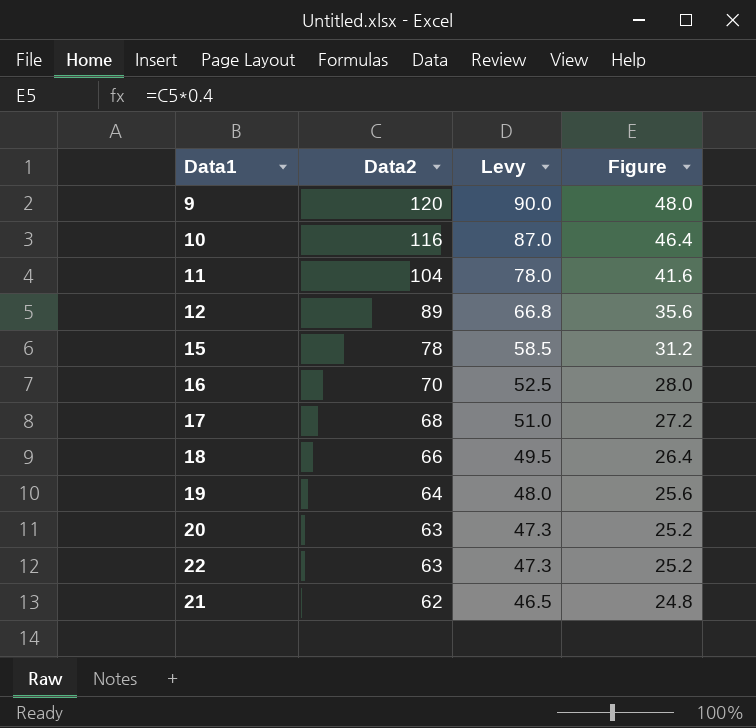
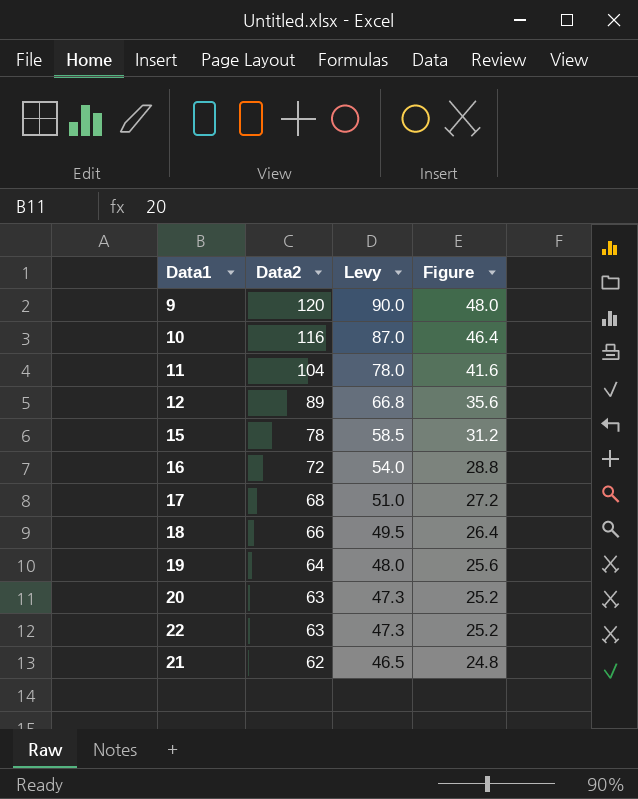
16 | Data2: 70 -> 72
16 | Levy: 52.5 -> 54.0
16 | Figure: 28.0 -> 28.8

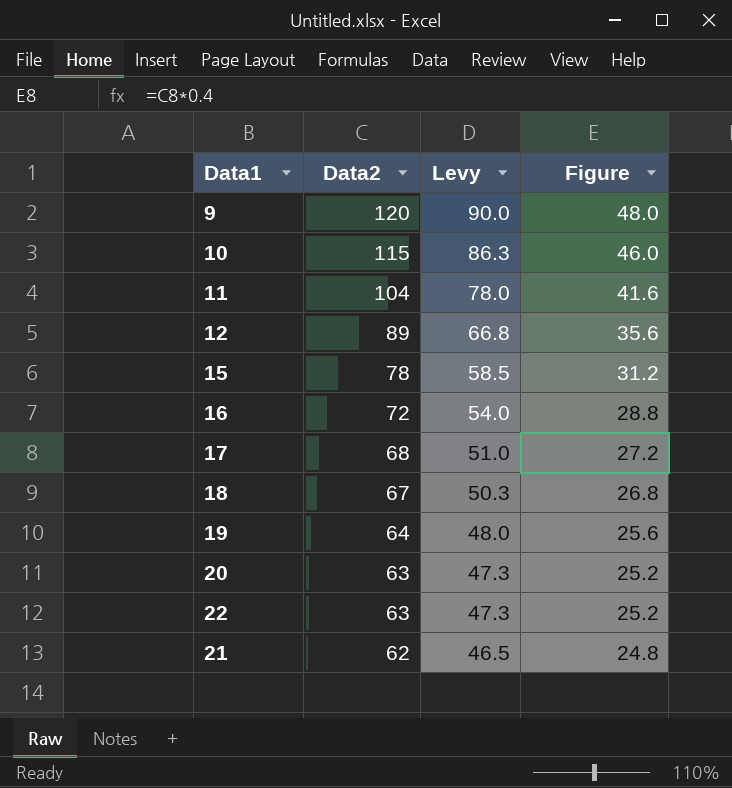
10 | Data2: 116 -> 115
10 | Levy: 87.0 -> 86.3
10 | Figure: 46.4 -> 46.0
18 | Data2: 66 -> 67
18 | Levy: 49.5 -> 50.3
18 | Figure: 26.4 -> 26.8

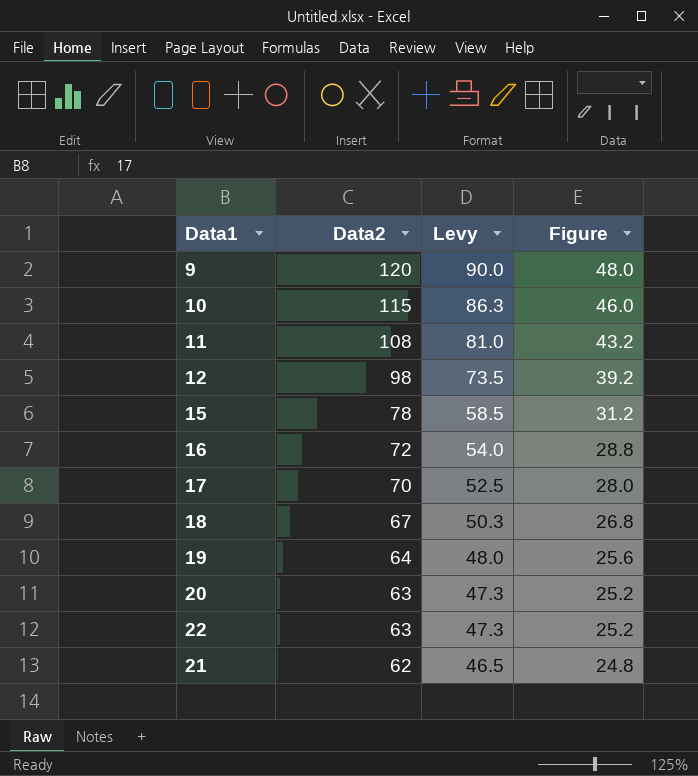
11 | Data2: 104 -> 108
11 | Levy: 78.0 -> 81.0
11 | Figure: 41.6 -> 43.2
12 | Data2: 89 -> 98
12 | Levy: 66.8 -> 73.5
12 | Figure: 35.6 -> 39.2
17 | Data2: 68 -> 70
17 | Levy: 51.0 -> 52.5
17 | Figure: 27.2 -> 28.0

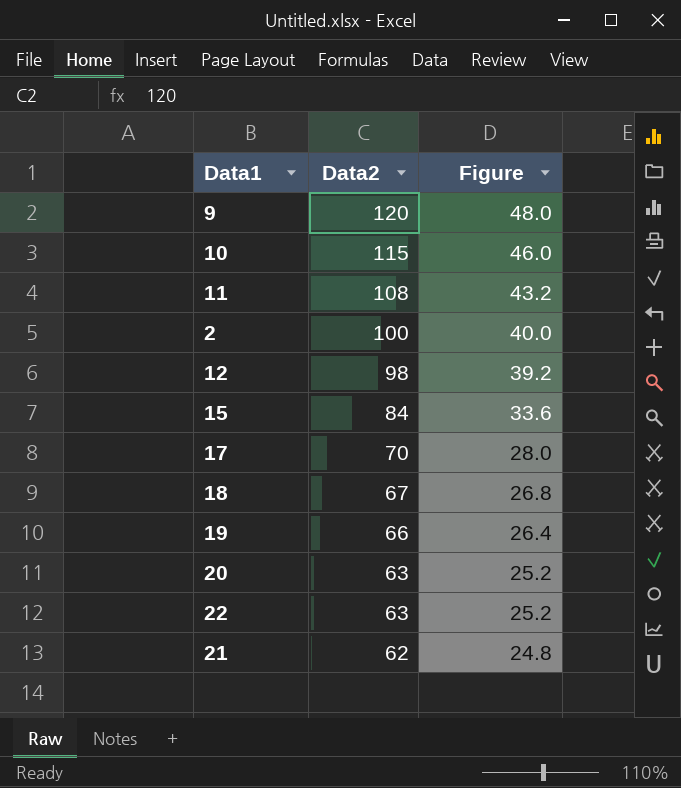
column Levy | formula: [Data2] * 0.75 -> none
row 16: 72 | 54.0 | 28.8 -> none
row 2: none -> 100 | 40.0
15 | Data2: 78 -> 84
15 | Figure: 31.2 -> 33.6
19 | Data2: 64 -> 66
19 | Figure: 25.6 -> 26.4

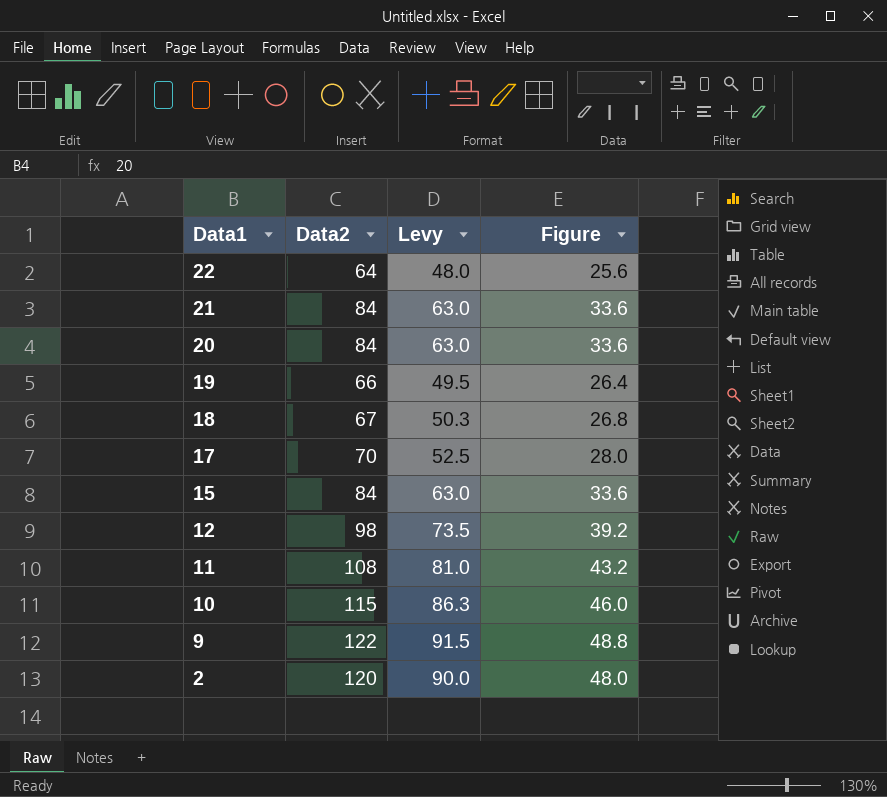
row order: Data2 descending -> Data1 descending
column Levy | formula: none -> [Data2] * 0.75
22 | Data2: 63 -> 64
22 | Figure: 25.2 -> 25.6
21 | Data2: 62 -> 84
21 | Figure: 24.8 -> 33.6
20 | Data2: 63 -> 84
20 | Figure: 25.2 -> 33.6
9 | Data2: 120 -> 122
9 | Figure: 48.0 -> 48.8
2 | Data2: 100 -> 120
2 | Figure: 40.0 -> 48.0

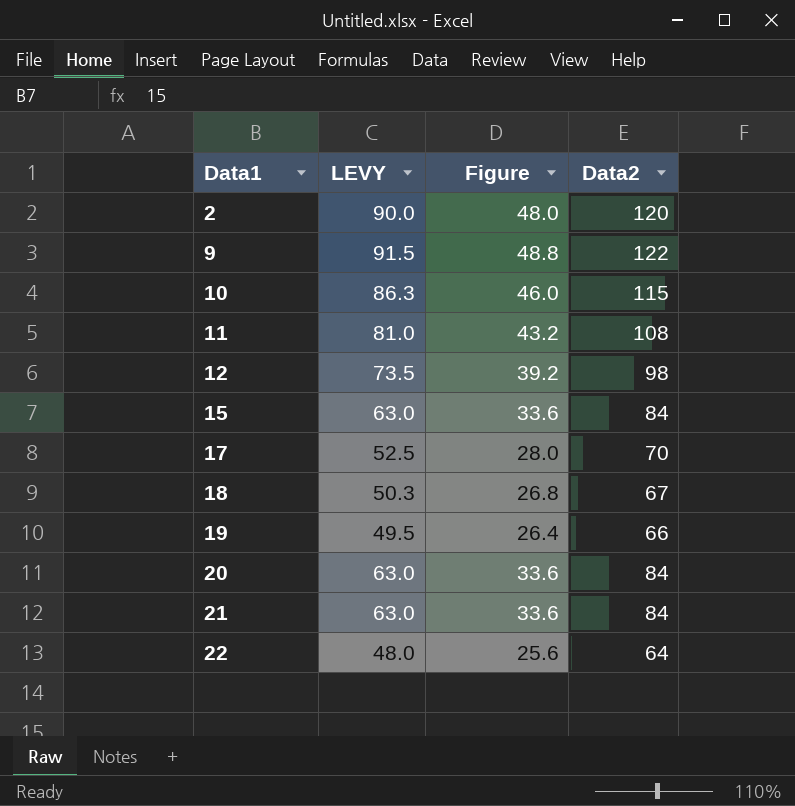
row order: Data1 descending -> Data1 ascending
column name: Levy -> LEVY
column Data2 | position: 2 -> 4

